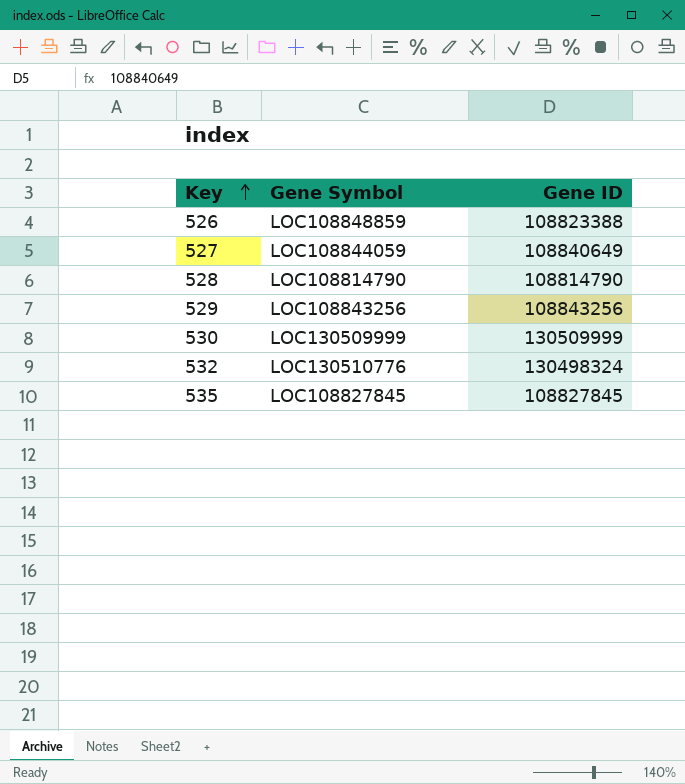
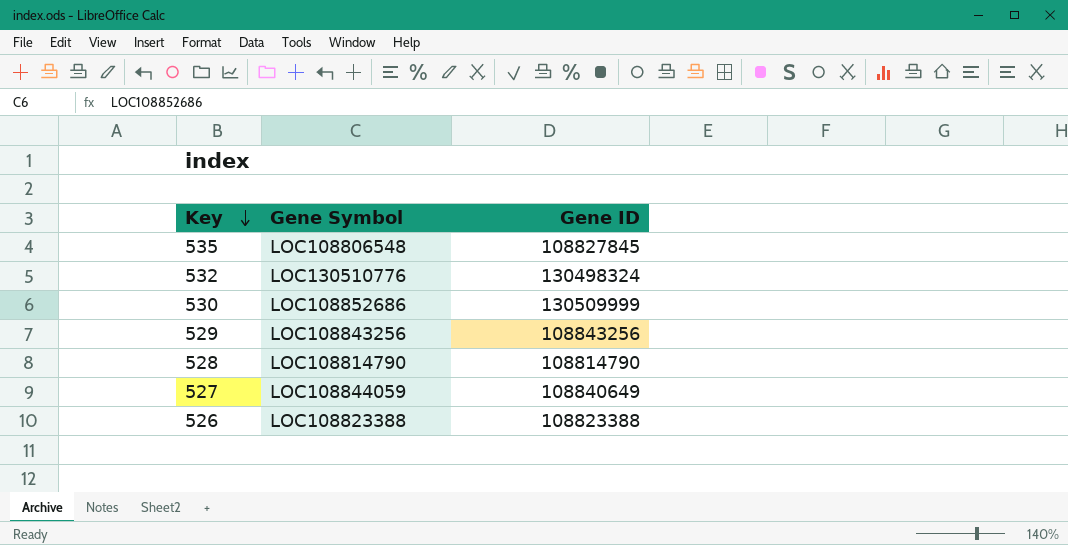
row order: Key ascending -> Key descending
535 | Gene Symbol: LOC108827845 -> LOC108806548
530 | Gene Symbol: LOC130509999 -> LOC108852686
526 | Gene Symbol: LOC108848859 -> LOC108823388

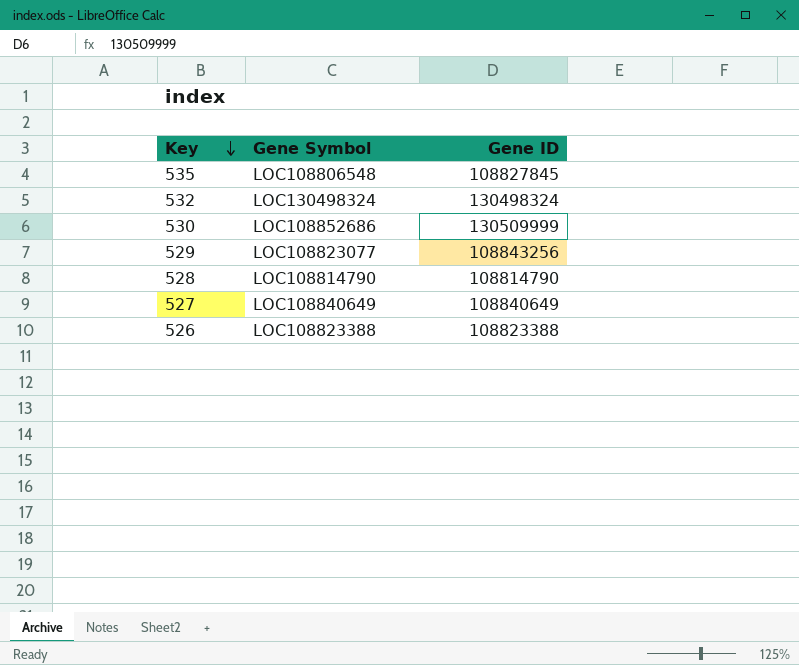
532 | Gene Symbol: LOC130510776 -> LOC130498324
529 | Gene Symbol: LOC108843256 -> LOC108823077
527 | Gene Symbol: LOC108844059 -> LOC108840649

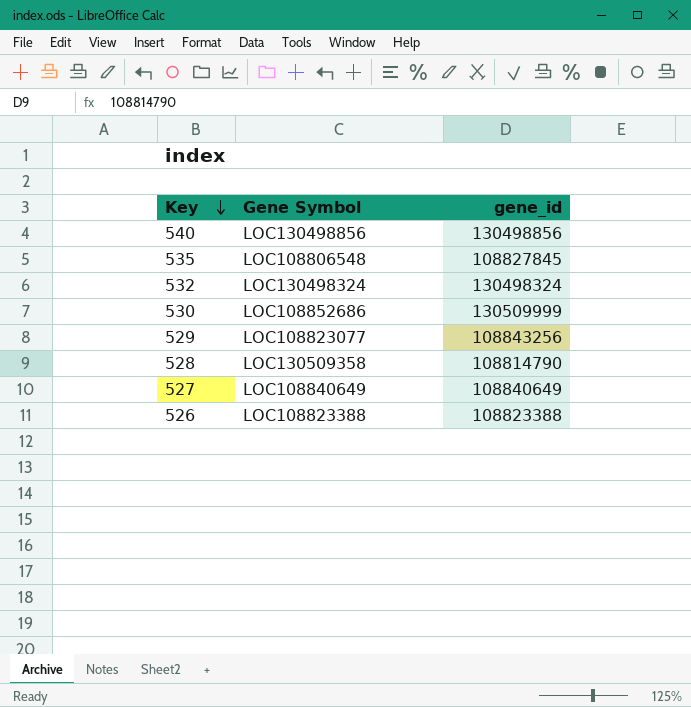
column name: Gene ID -> gene_id
row 540: none -> LOC130498856 | 130498856
528 | Gene Symbol: LOC108814790 -> LOC130509358

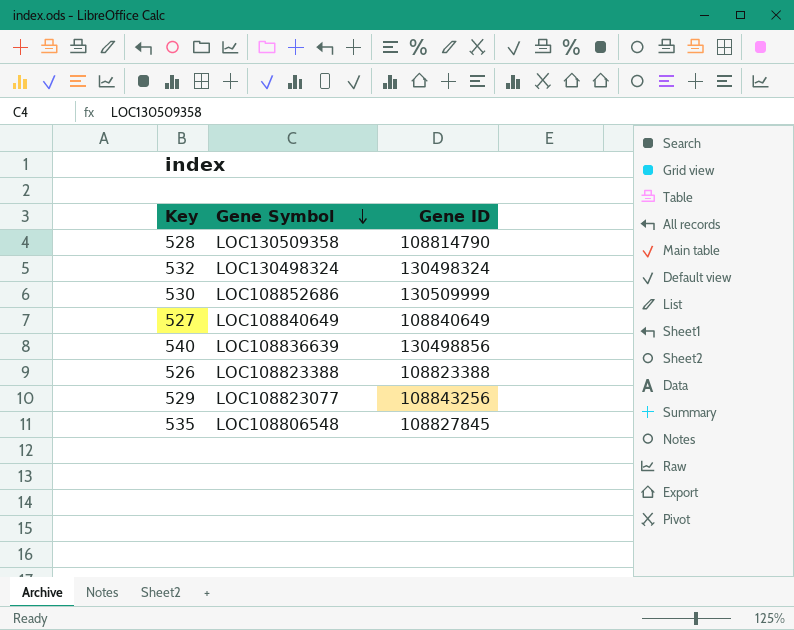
row order: Key descending -> Gene Symbol descending
column name: gene_id -> Gene ID
540 | Gene Symbol: LOC130498856 -> LOC108836639

